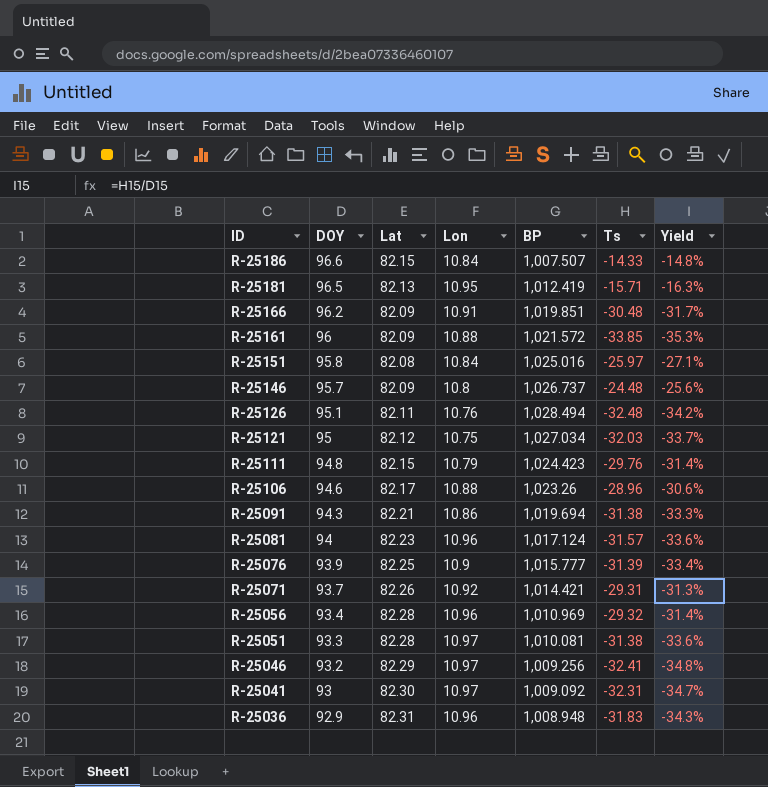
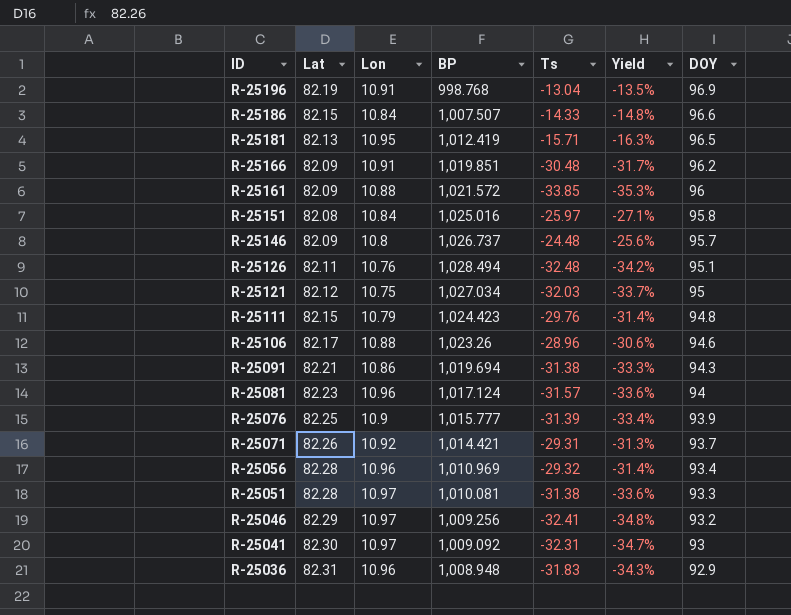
column DOY | position: 2 -> 7
row R-25196: none -> 82.19 | 10.91 | 998.768 | -13.04 | -13.5% | 96.9

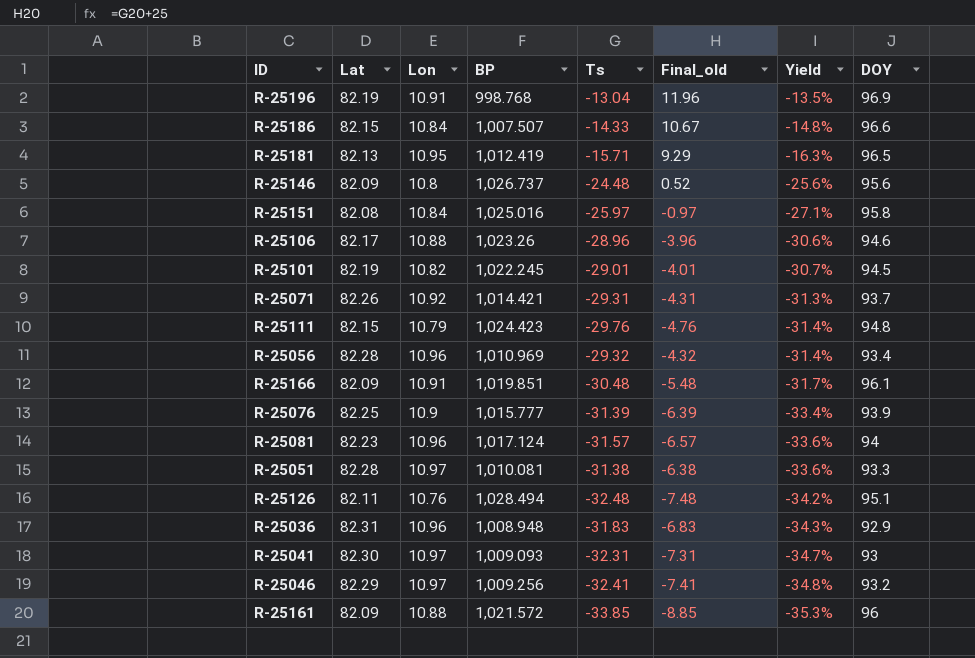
row order: ID descending -> Yield descending
column Final_old | formula: none -> [Ts] + 25
row R-25121: 82.12 | 10.75 | 1,027.034 | -32.03 | -33.7% | 95 -> none
row R-25091: 82.21 | 10.86 | 1,019.694 | -31.38 | -33.3% | 94.3 -> none
R-25146 | DOY: 95.7 -> 95.6
row R-25101: none -> 82.19 | 10.82 | 1,022.245 | -29.01 | -4.01 | -30.7% | 94.5
R-25166 | DOY: 96.2 -> 96.1
R-25041 | BP: 1,009.092 -> 1,009.093

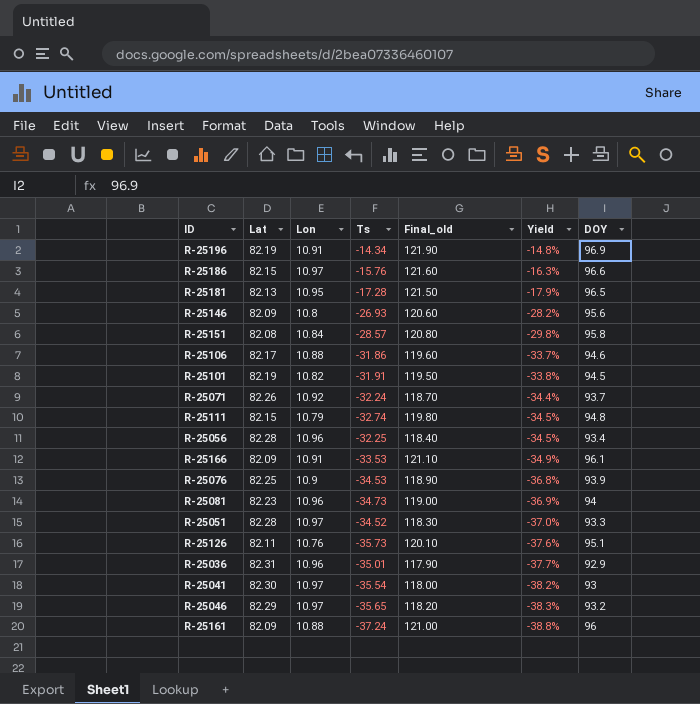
column BP | position: 4 -> none
column Final_old | formula: [Ts] + 25 -> [DOY] + 25
R-25196 | Ts: -13.04 -> -14.34
R-25196 | Yield: -13.5% -> -14.8%
R-25186 | Lon: 10.84 -> 10.97
R-25186 | Ts: -14.33 -> -15.76
R-25186 | Yield: -14.8% -> -16.3%
R-25181 | Ts: -15.71 -> -17.28
R-25181 | Yield: -16.3% -> -17.9%
R-25146 | Ts: -24.48 -> -26.93
R-25146 | Yield: -25.6% -> -28.2%
R-25151 | Ts: -25.97 -> -28.57
R-25151 | Yield: -27.1% -> -29.8%
R-25106 | Ts: -28.96 -> -31.86
R-25106 | Yield: -30.6% -> -33.7%
R-25101 | Ts: -29.01 -> -31.91
R-25101 | Yield: -30.7% -> -33.8%
R-25071 | Ts: -29.31 -> -32.24
R-25071 | Yield: -31.3% -> -34.4%
R-25111 | Ts: -29.76 -> -32.74
R-25111 | Yield: -31.4% -> -34.5%
R-25056 | Ts: -29.32 -> -32.25
R-25056 | Yield: -31.4% -> -34.5%
R-25166 | Ts: -30.48 -> -33.53
R-25166 | Yield: -31.7% -> -34.9%
R-25076 | Ts: -31.39 -> -34.53
R-25076 | Yield: -33.4% -> -36.8%
R-25081 | Ts: -31.57 -> -34.73
R-25081 | Yield: -33.6% -> -36.9%
R-25051 | Ts: -31.38 -> -34.52
R-25051 | Yield: -33.6% -> -37.0%
R-25126 | Ts: -32.48 -> -35.73
R-25126 | Yield: -34.2% -> -37.6%
R-25036 | Ts: -31.83 -> -35.01
R-25036 | Yield: -34.3% -> -37.7%
R-25041 | Ts: -32.31 -> -35.54
R-25041 | Yield: -34.7% -> -38.2%
R-25046 | Ts: -32.41 -> -35.65
R-25046 | Yield: -34.8% -> -38.3%
R-25161 | Ts: -33.85 -> -37.24
R-25161 | Yield: -35.3% -> -38.8%

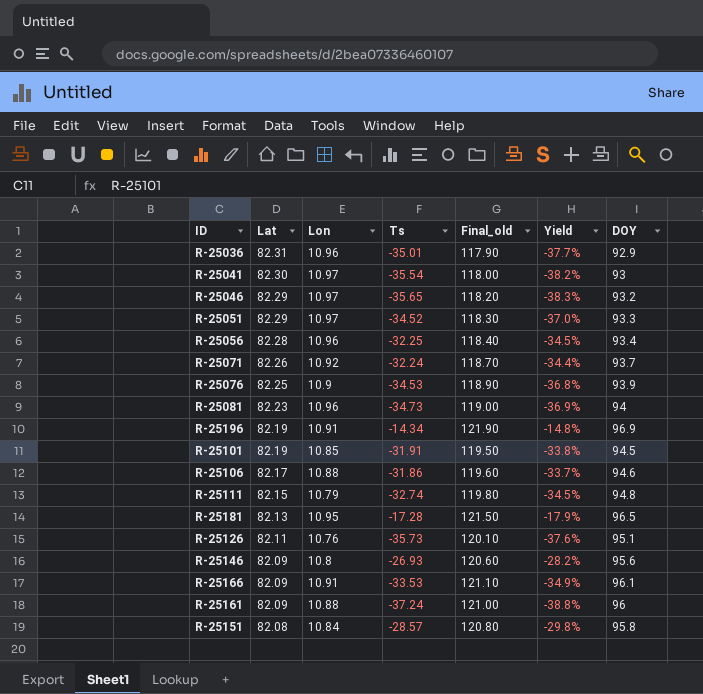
row order: Yield descending -> Lat descending
row R-25186: 82.15 | 10.97 | -15.76 | 121.60 | -16.3% | 96.6 -> none
R-25051 | Lat: 82.28 -> 82.29
R-25101 | Lon: 10.82 -> 10.85

